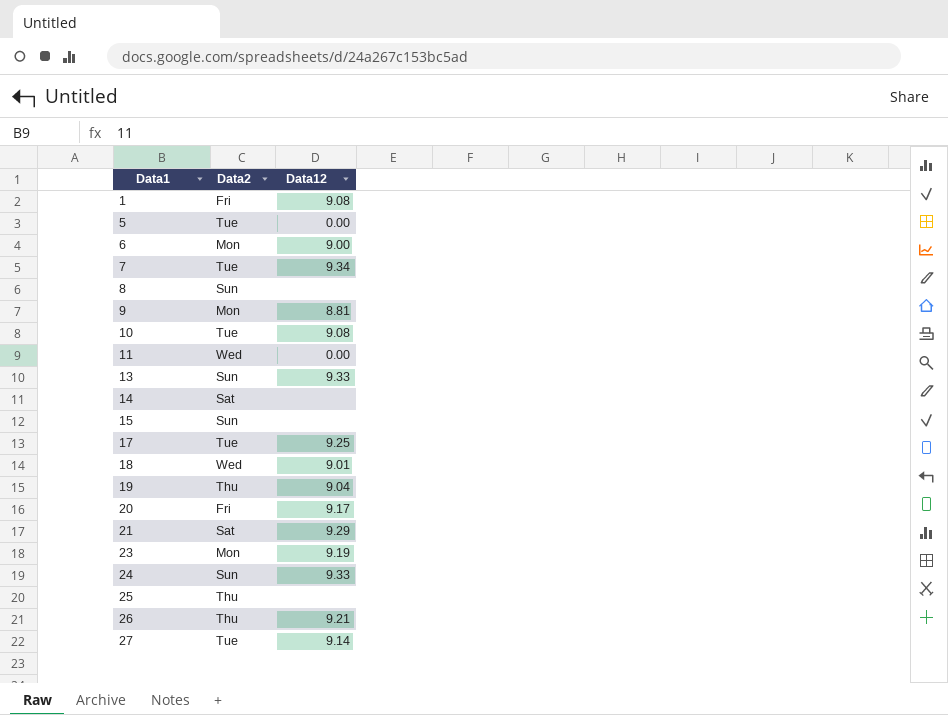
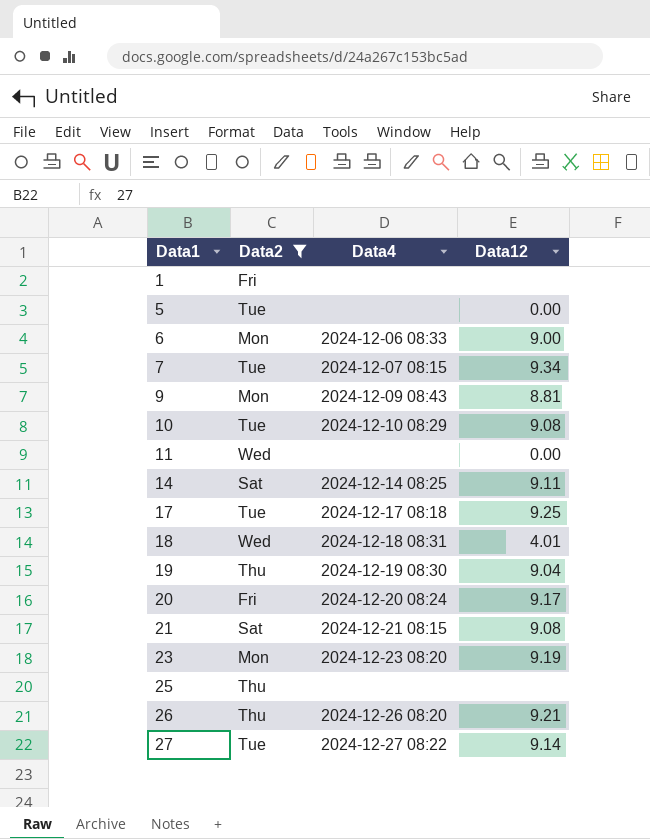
filter: none -> Data2 != Sun
column Data4 | position: none -> 3
1 | Data12: 9.08 -> none
14 | Data12: none -> 9.11
18 | Data12: 9.01 -> 4.01
21 | Data12: 9.29 -> 9.08

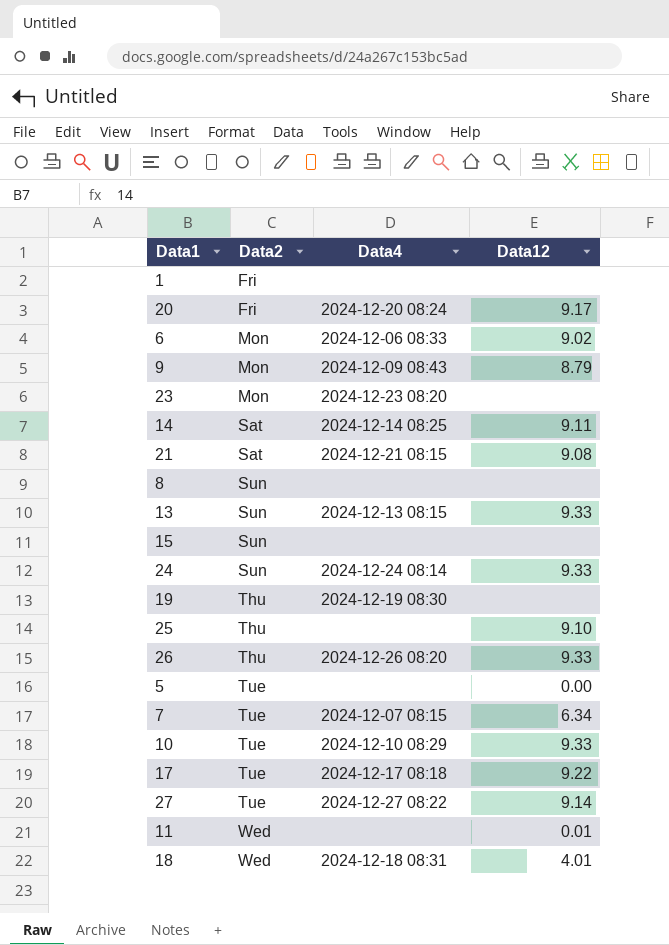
filter: Data2 != Sun -> none
row order: Data1 ascending -> Data2 ascending
6 | Data12: 9.00 -> 9.02
9 | Data12: 8.81 -> 8.79
23 | Data12: 9.19 -> none
19 | Data12: 9.04 -> none
25 | Data12: none -> 9.10
26 | Data12: 9.21 -> 9.33
7 | Data12: 9.34 -> 6.34
10 | Data12: 9.08 -> 9.33
17 | Data12: 9.25 -> 9.22
11 | Data12: 0.00 -> 0.01

